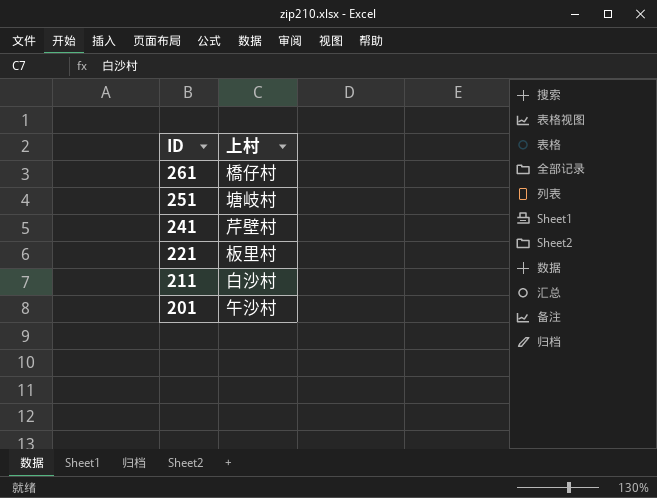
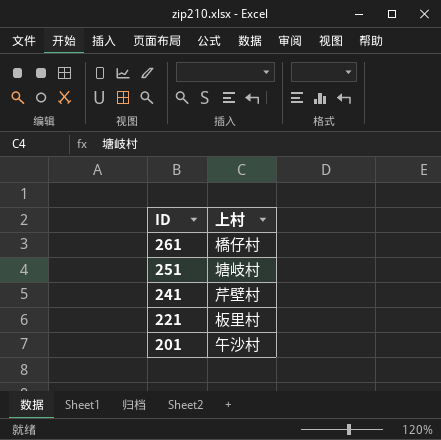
row 211: 白沙村 -> none

